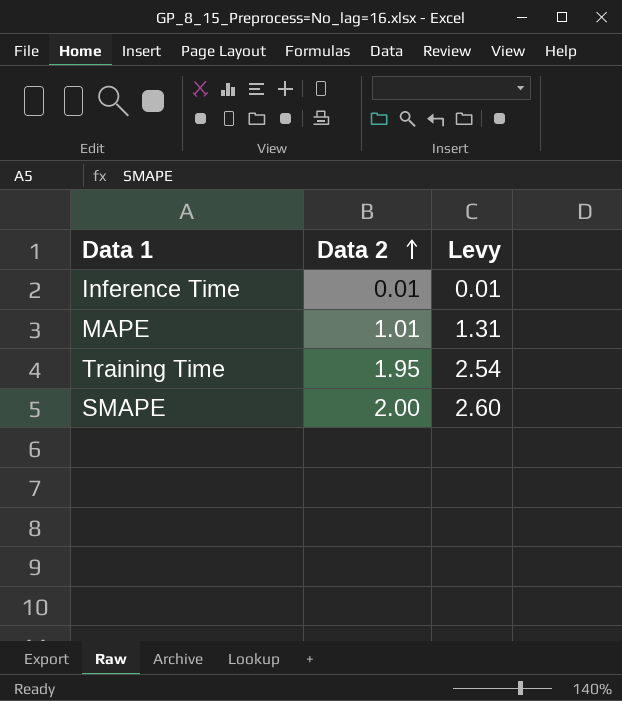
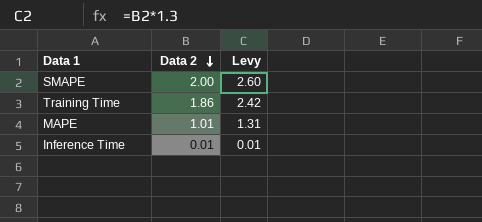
row order: Data 2 ascending -> Data 2 descending
Training Time | Data 2: 1.95 -> 1.86
Training Time | Levy: 2.54 -> 2.42

